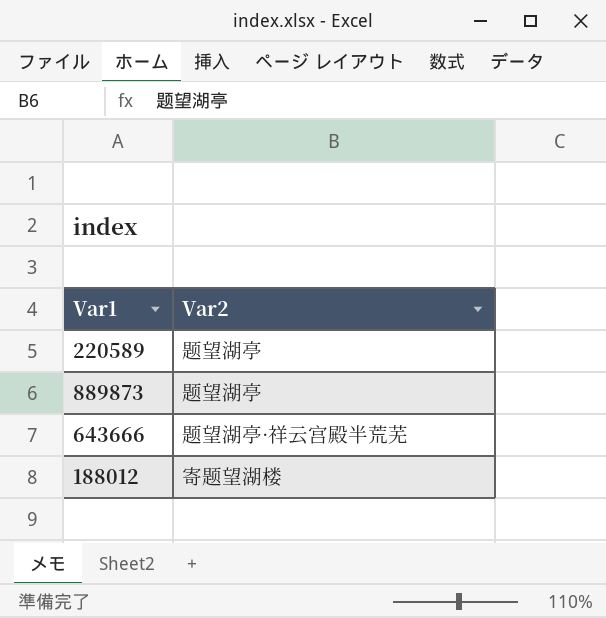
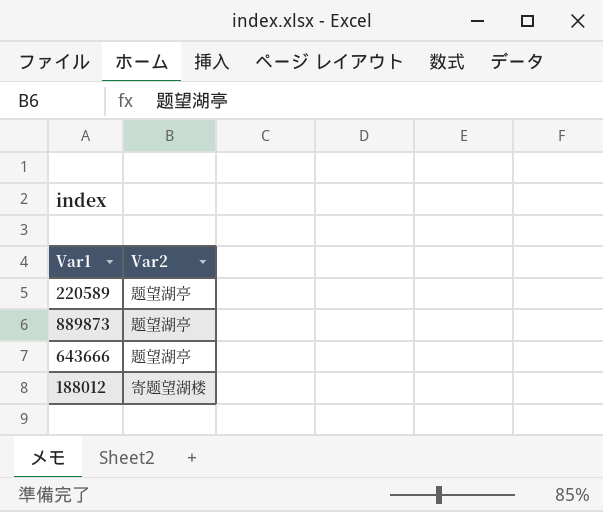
643666 | Var2: 题望湖亭·祥云宫殿半荒芜 -> 题望湖亭

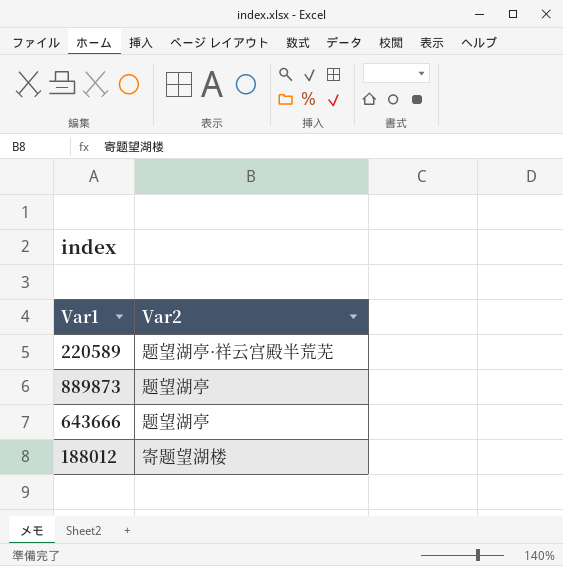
220589 | Var2: 题望湖亭 -> 题望湖亭·祥云宫殿半荒芜

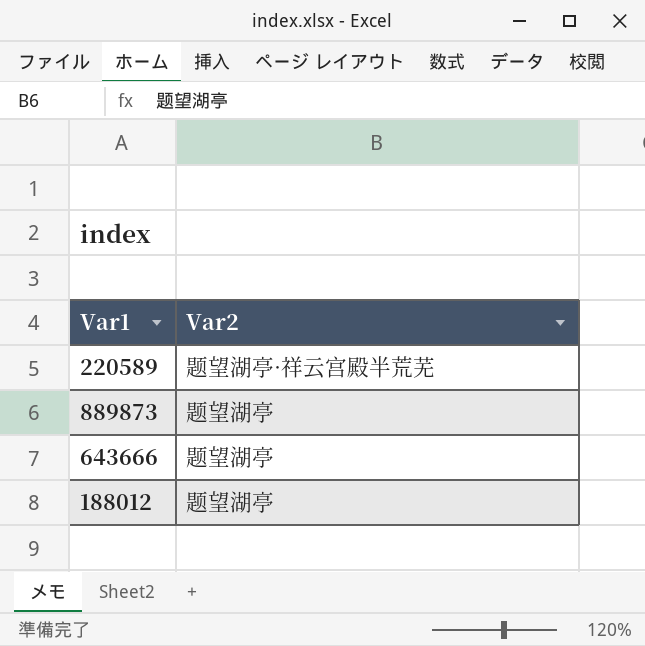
188012 | Var2: 寄题望湖楼 -> 题望湖亭

